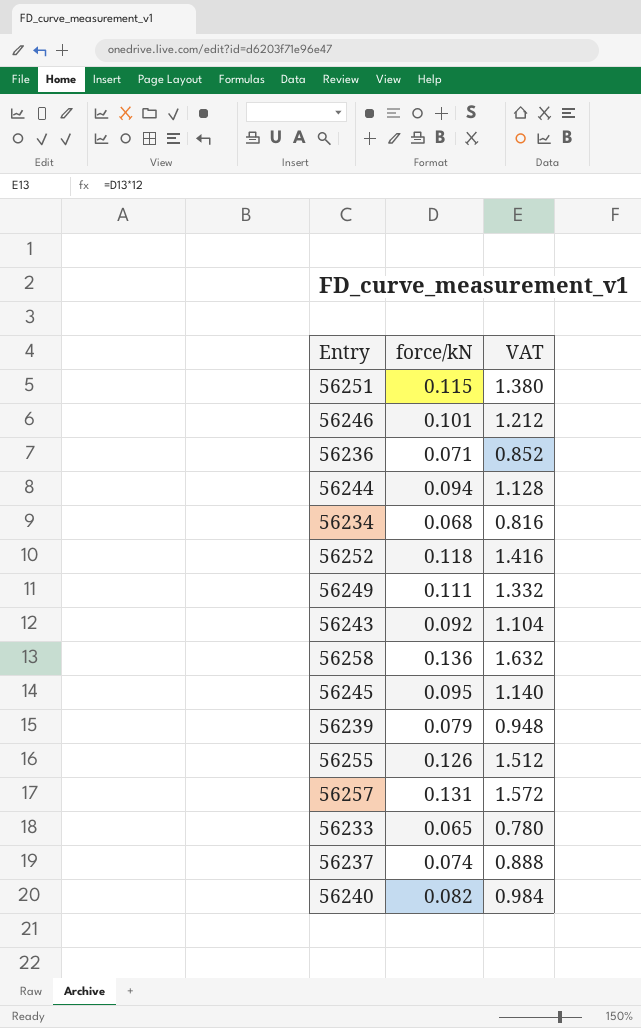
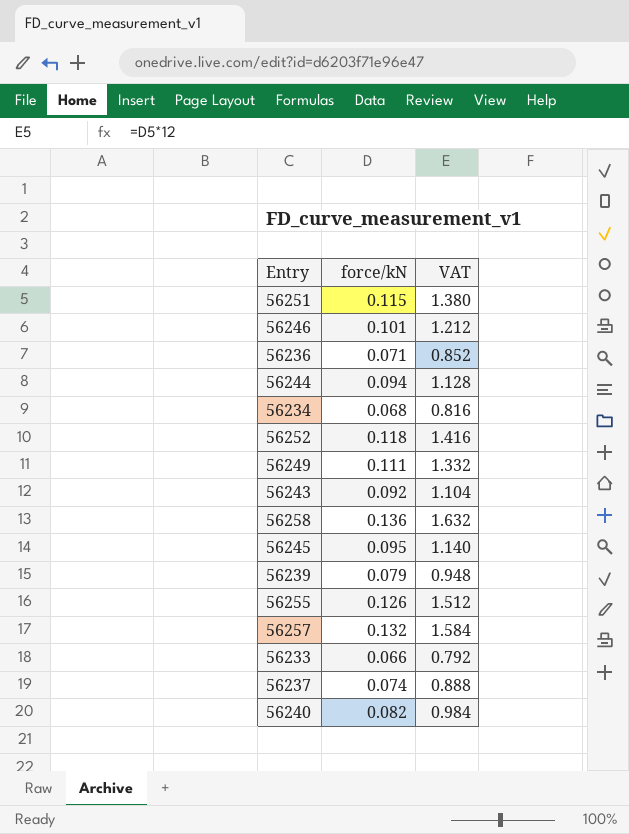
56257 | force/kN: 0.131 -> 0.132
56257 | VAT: 1.572 -> 1.584
56233 | force/kN: 0.065 -> 0.066
56233 | VAT: 0.780 -> 0.792

